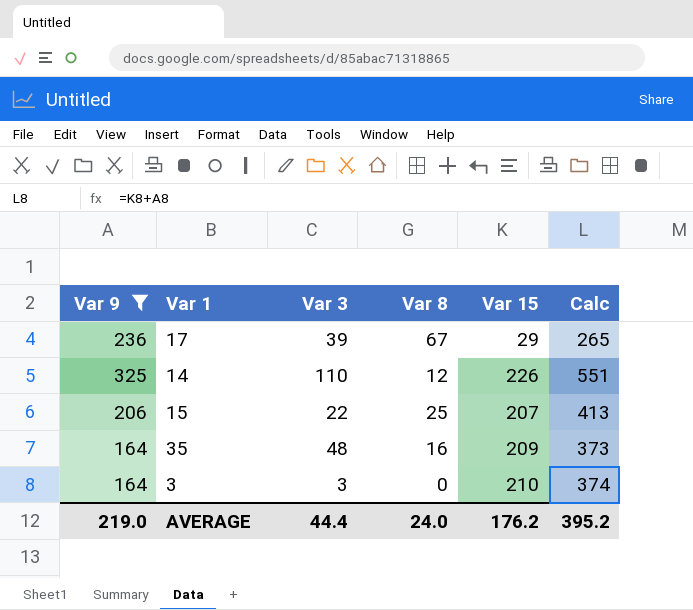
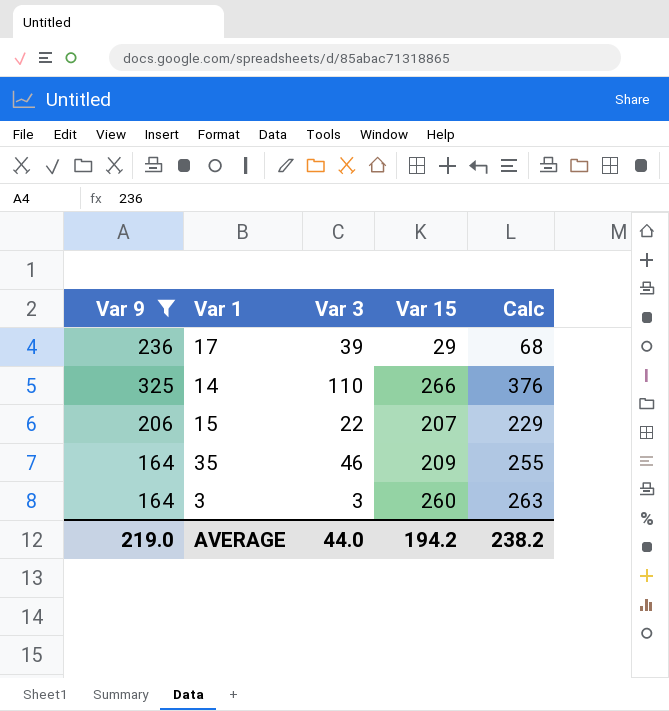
column Var 8 | position: 4 -> none
column Calc | formula: [Var 9] + [Var 15] -> [Var 3] + [Var 15]
14 | Var 15: 226 -> 266
35 | Var 3: 48 -> 46
3 | Var 15: 210 -> 260
AVERAGE | Var 3: 44.4 -> 44.0
AVERAGE | Var 15: 176.2 -> 194.2
AVERAGE | Calc: 395.2 -> 238.2

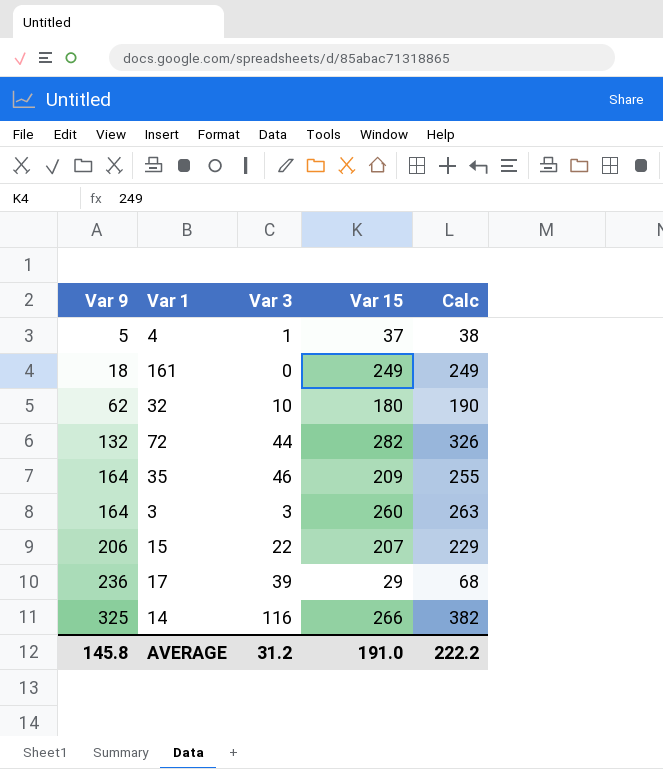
filter: Var 9 >= 164 -> none
row order: none -> Var 9 ascending
14 | Var 3: 110 -> 116
14 | Calc: 376 -> 382
AVERAGE | Var 9: 219.0 -> 145.8
AVERAGE | Var 3: 44.0 -> 31.2
AVERAGE | Var 15: 194.2 -> 191.0
AVERAGE | Calc: 238.2 -> 222.2

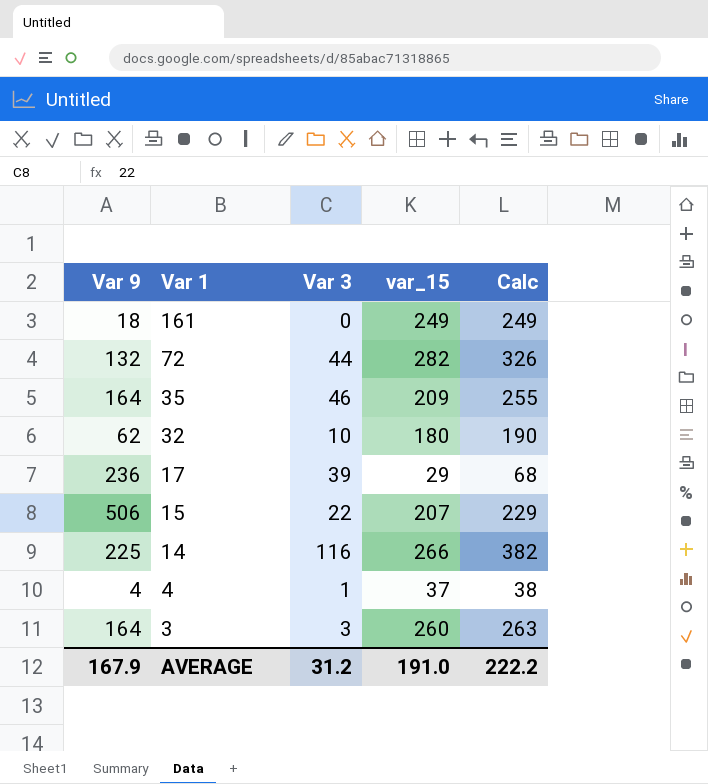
row order: Var 9 ascending -> Var 1 descending
column name: Var 15 -> var_15
15 | Var 9: 206 -> 506
14 | Var 9: 325 -> 225
4 | Var 9: 5 -> 4
AVERAGE | Var 9: 145.8 -> 167.9

